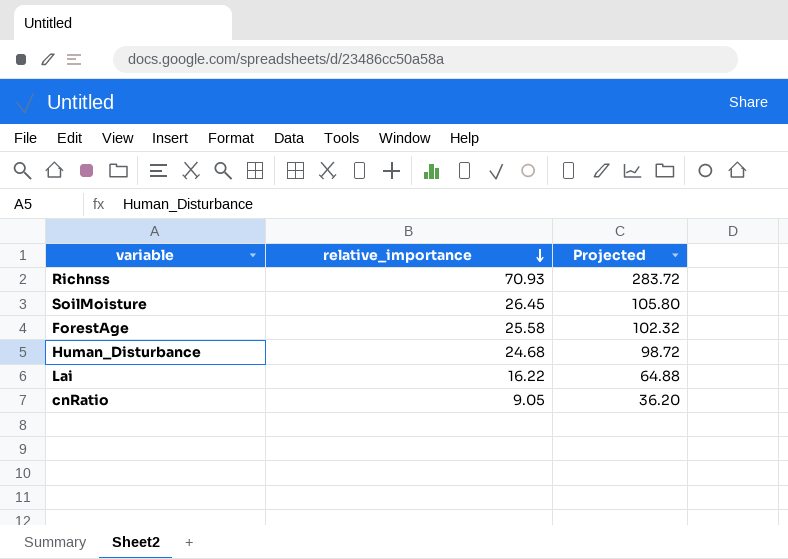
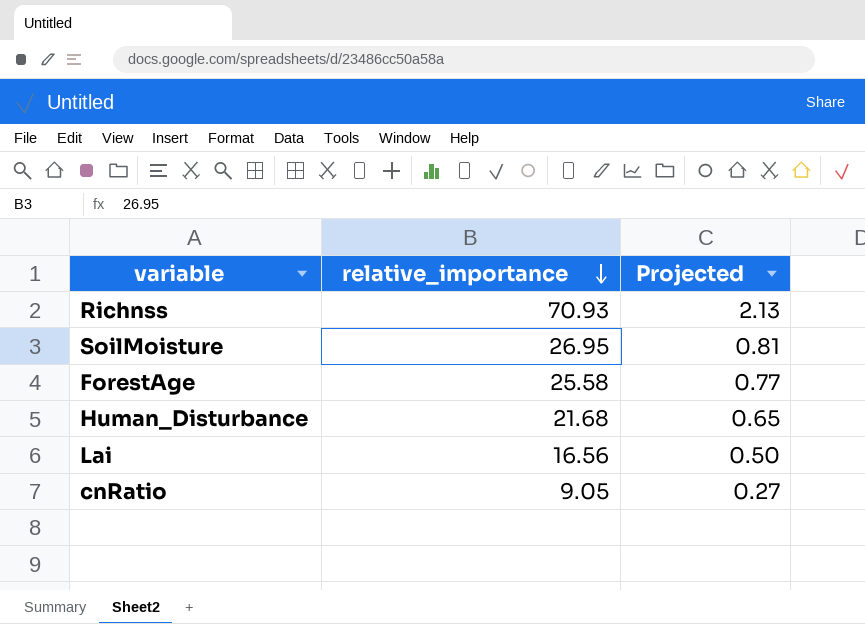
column Projected | formula: [relative_importance] * 4 -> [relative_importance] * 0.03
SoilMoisture | relative_importance: 26.45 -> 26.95
Human_Disturbance | relative_importance: 24.68 -> 21.68
Lai | relative_importance: 16.22 -> 16.56

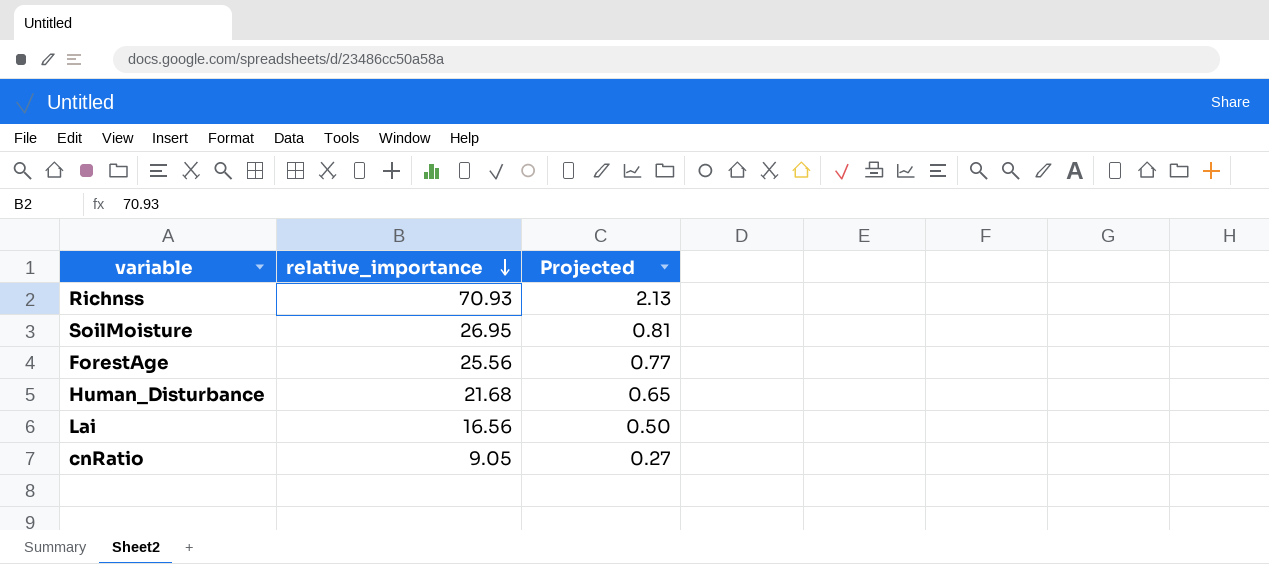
ForestAge | relative_importance: 25.58 -> 25.56

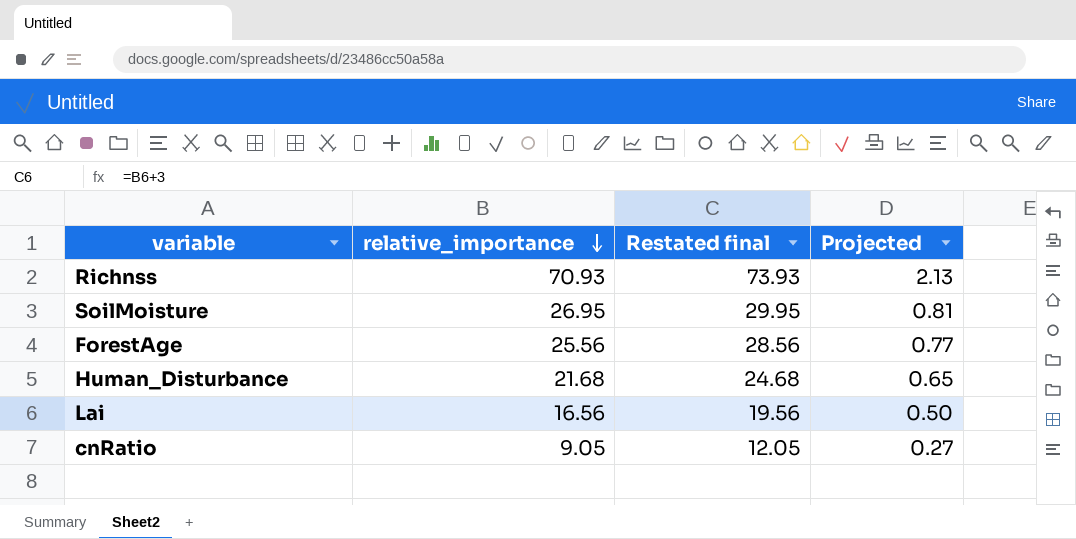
column Restated final | formula: none -> [relative_importance] + 3

